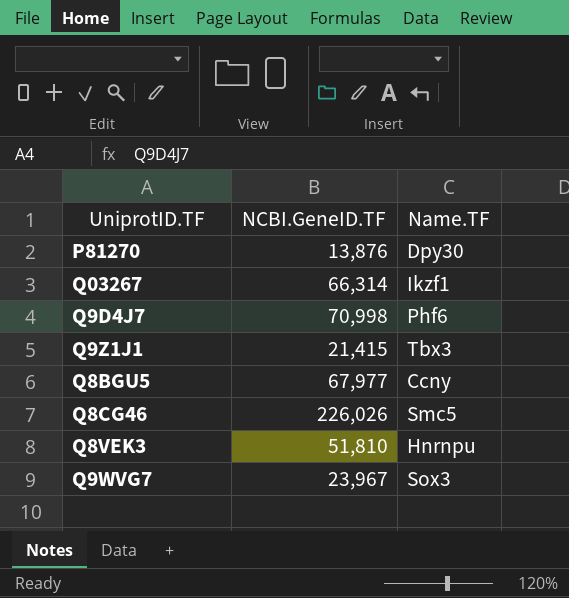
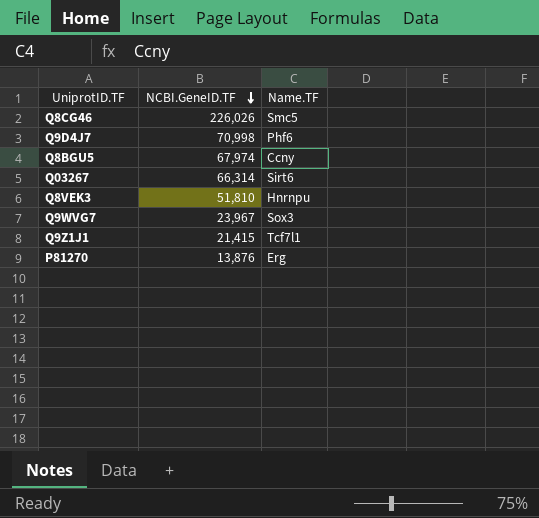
row order: none -> NCBI.GeneID.TF descending
Q8BGU5 | NCBI.GeneID.TF: 67,977 -> 67,974
Q03267 | Name.TF: Ikzf1 -> Sirt6
Q9Z1J1 | Name.TF: Tbx3 -> Tcf7l1
P81270 | Name.TF: Dpy30 -> Erg

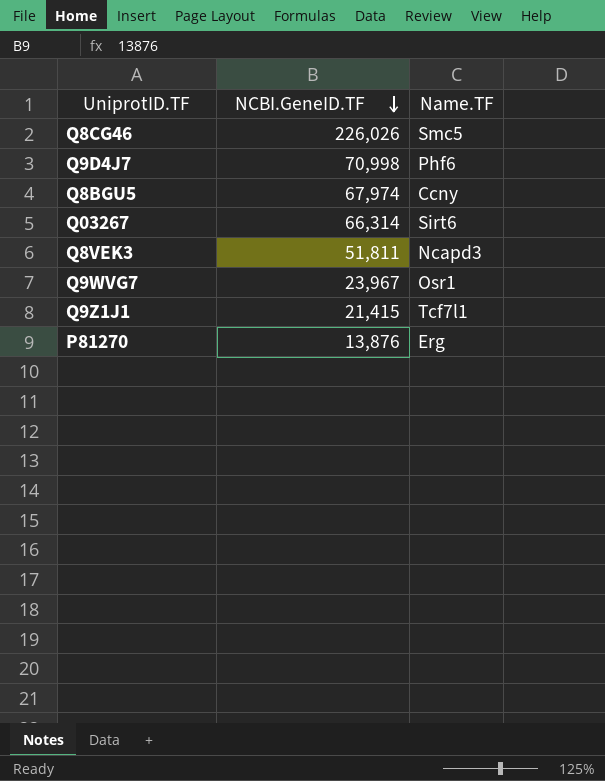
Q8VEK3 | NCBI.GeneID.TF: 51,810 -> 51,811
Q8VEK3 | Name.TF: Hnrnpu -> Ncapd3
Q9WVG7 | Name.TF: Sox3 -> Osr1

